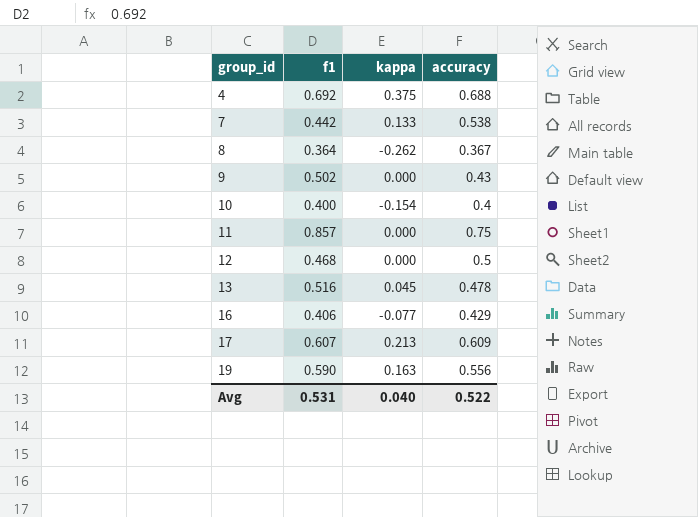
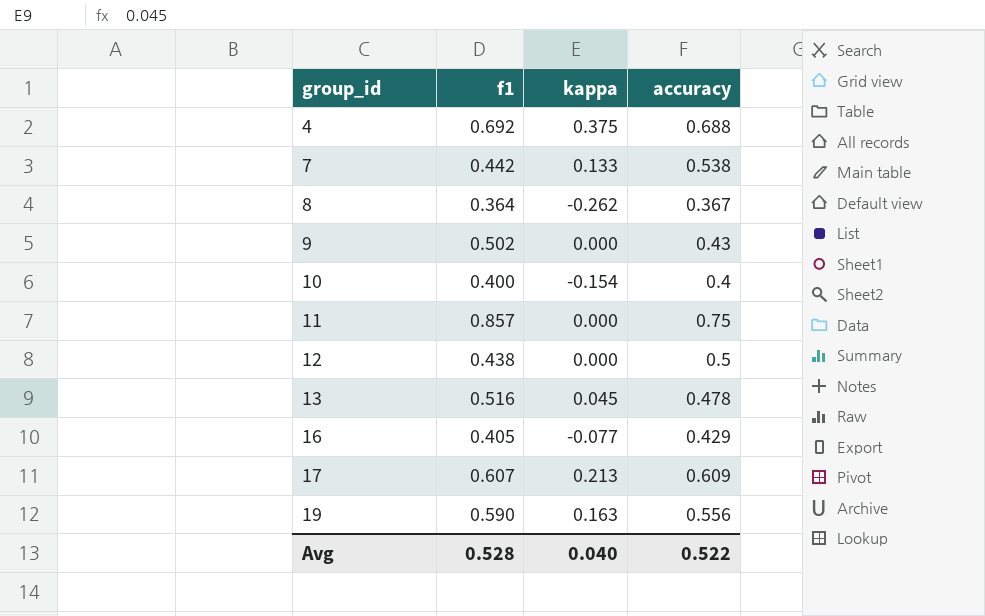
12 | f1: 0.468 -> 0.438
16 | f1: 0.406 -> 0.405
Avg | f1: 0.531 -> 0.528

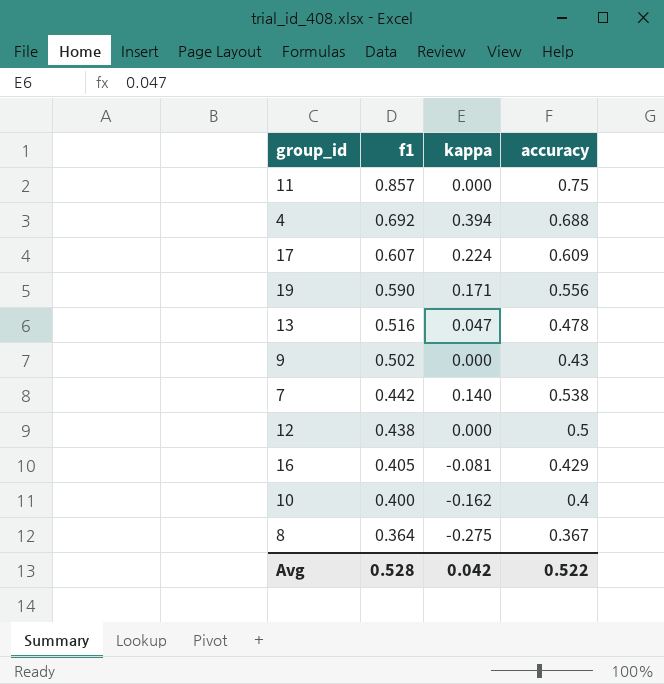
row order: group_id ascending -> f1 descending
4 | kappa: 0.375 -> 0.394
17 | kappa: 0.213 -> 0.224
19 | kappa: 0.163 -> 0.171
13 | kappa: 0.045 -> 0.047
7 | kappa: 0.133 -> 0.140
16 | kappa: -0.077 -> -0.081
10 | kappa: -0.154 -> -0.162
8 | kappa: -0.262 -> -0.275
Avg | kappa: 0.040 -> 0.042

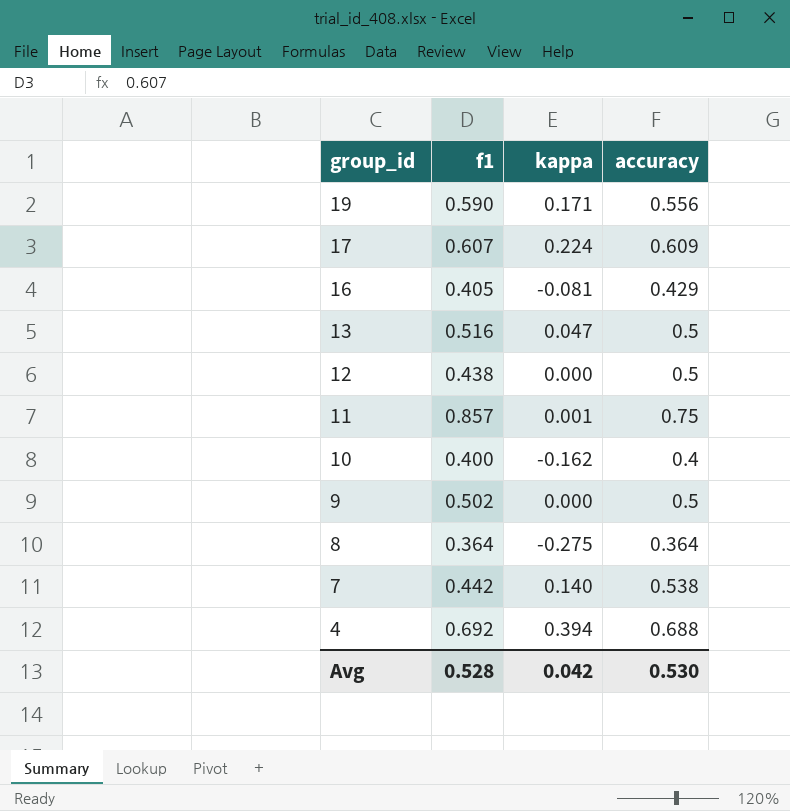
row order: f1 descending -> group_id descending
13 | accuracy: 0.478 -> 0.5
11 | kappa: 0.000 -> 0.001
9 | accuracy: 0.43 -> 0.5
8 | accuracy: 0.367 -> 0.364
Avg | accuracy: 0.522 -> 0.530

